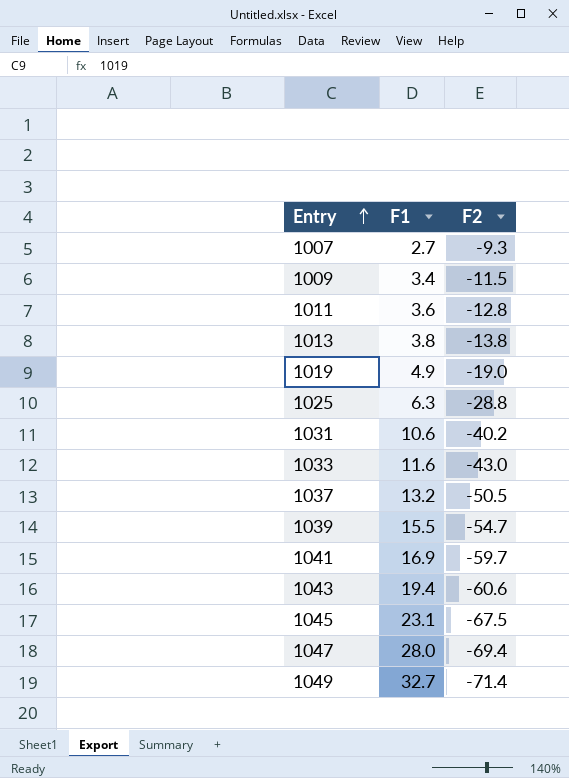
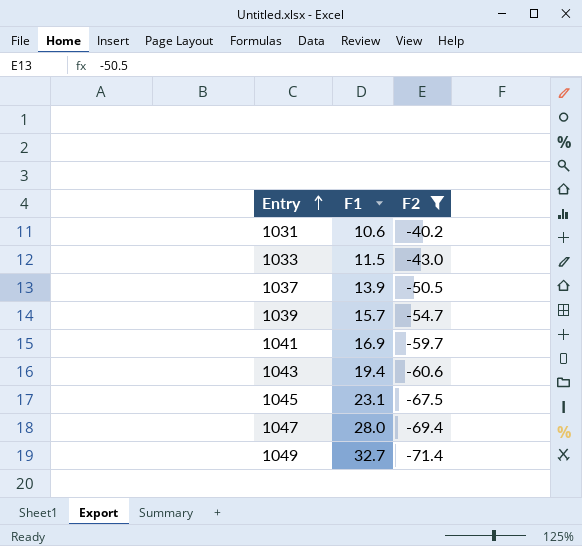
filter: none -> F2 <= -40.2
1033 | F1: 11.6 -> 11.5
1037 | F1: 13.2 -> 13.9
1039 | F1: 15.5 -> 15.7

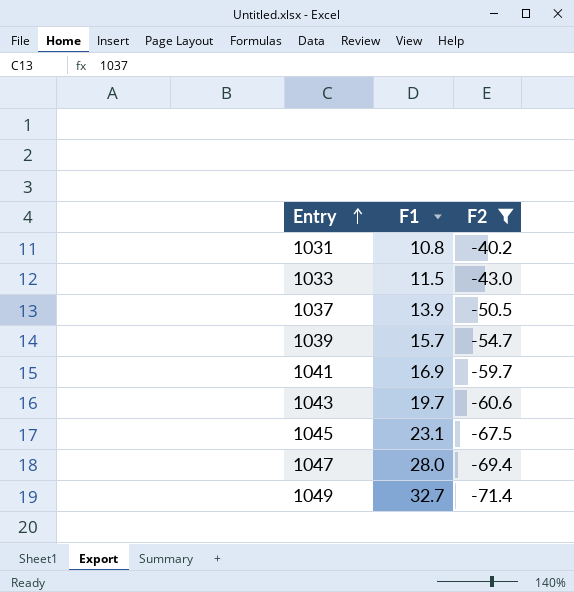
1031 | F1: 10.6 -> 10.8
1043 | F1: 19.4 -> 19.7

